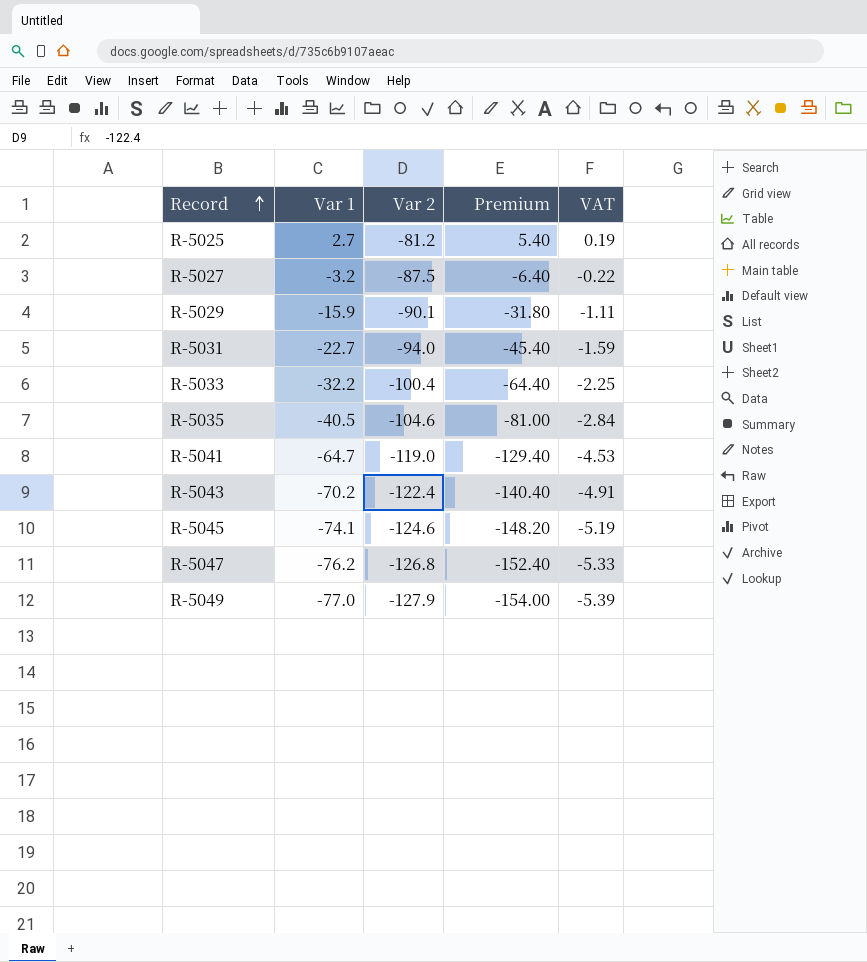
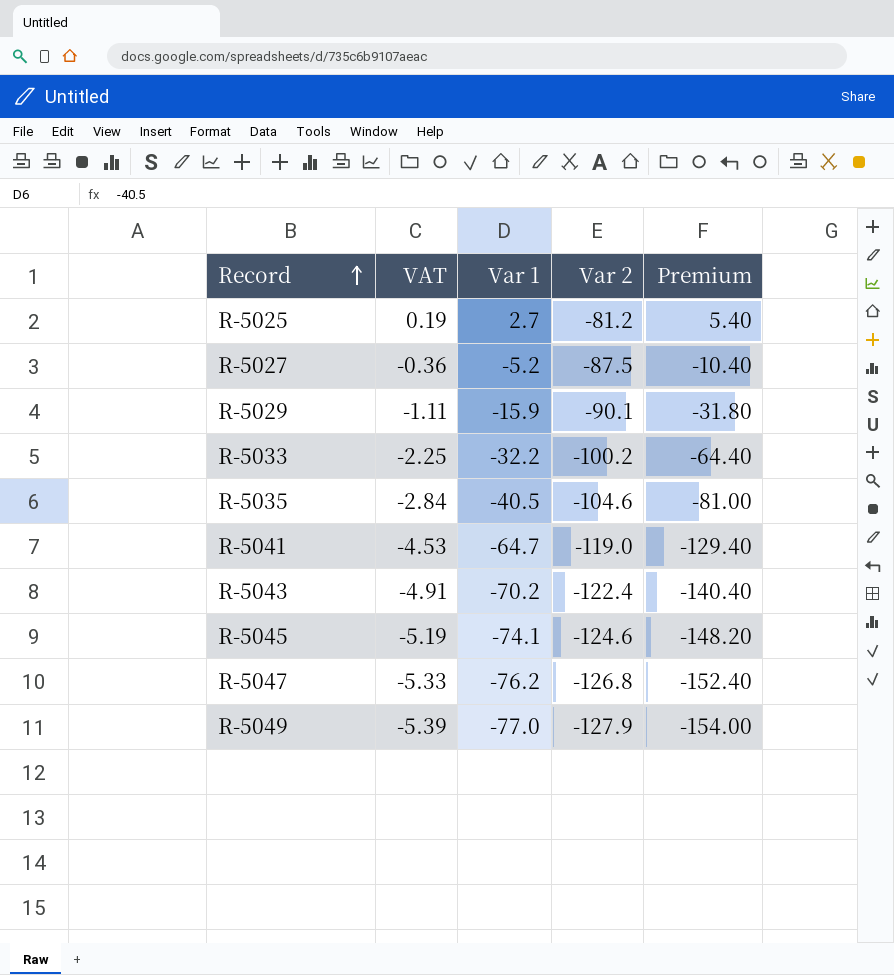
column VAT | position: 5 -> 2
row R-5031: -22.7 | -94.0 | -45.40 | -1.59 -> none
R-5027 | VAT: -0.22 -> -0.36
R-5027 | Var 1: -3.2 -> -5.2
R-5027 | Premium: -6.40 -> -10.40
R-5033 | Var 2: -100.4 -> -100.2

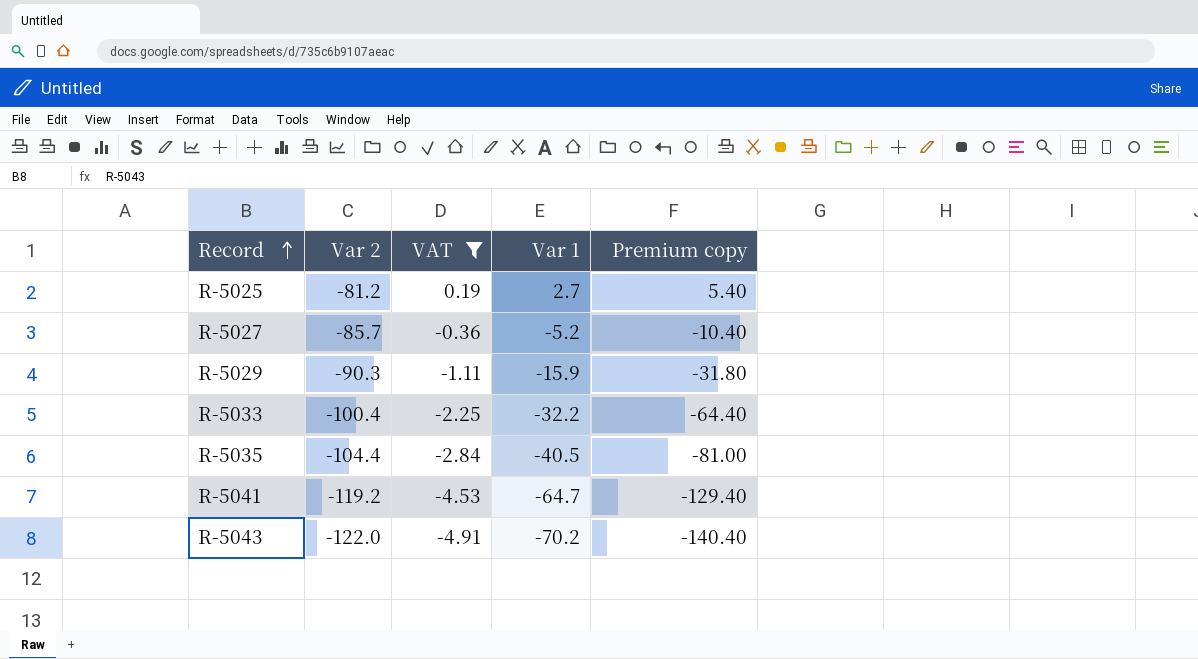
filter: none -> VAT >= -4.91
column Var 2 | position: 4 -> 2
column name: Premium -> Premium copy
R-5027 | Var 2: -87.5 -> -85.7
R-5029 | Var 2: -90.1 -> -90.3
R-5033 | Var 2: -100.2 -> -100.4
R-5035 | Var 2: -104.6 -> -104.4
R-5041 | Var 2: -119.0 -> -119.2
R-5043 | Var 2: -122.4 -> -122.0

